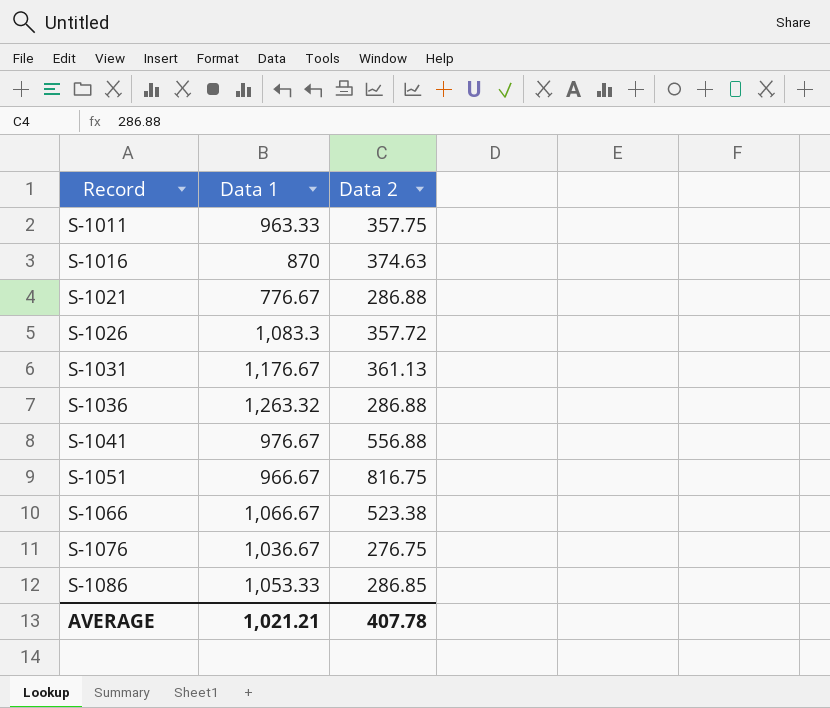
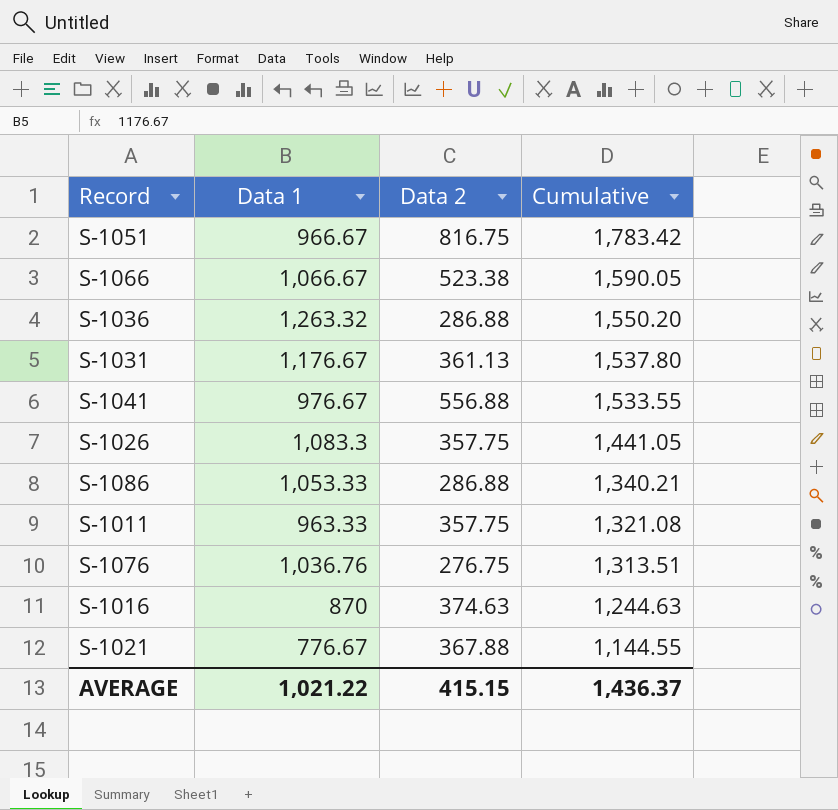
row order: Record ascending -> Cumulative descending
column Cumulative | formula: none -> [Data 1] + [Data 2]
S-1026 | Data 2: 357.72 -> 357.75
S-1086 | Data 2: 286.85 -> 286.88
S-1076 | Data 1: 1,036.67 -> 1,036.76
S-1021 | Data 2: 286.88 -> 367.88
AVERAGE | Data 1: 1,021.21 -> 1,021.22
AVERAGE | Data 2: 407.78 -> 415.15

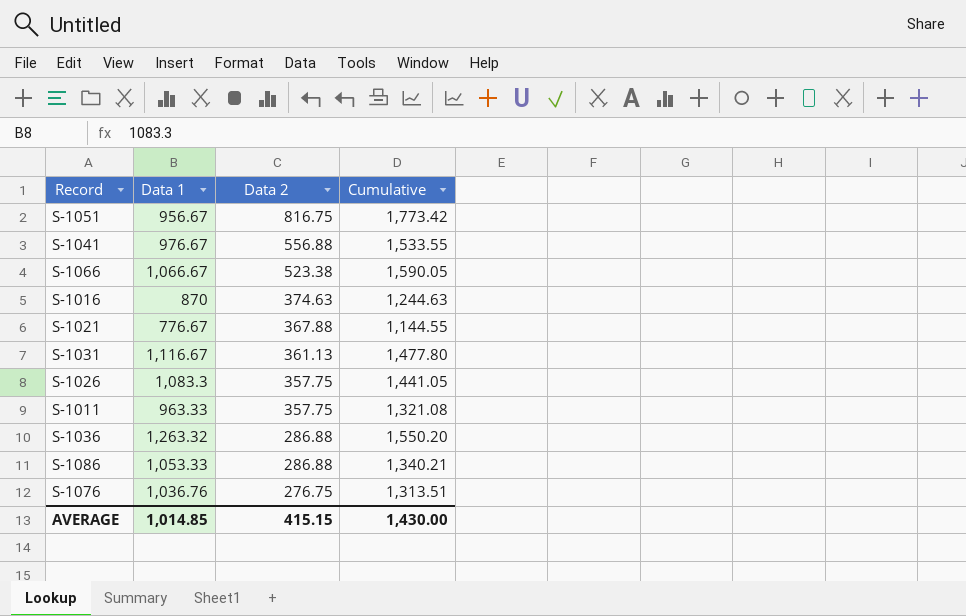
row order: Cumulative descending -> Data 2 descending
S-1051 | Data 1: 966.67 -> 956.67
S-1051 | Cumulative: 1,783.42 -> 1,773.42
S-1031 | Data 1: 1,176.67 -> 1,116.67
S-1031 | Cumulative: 1,537.80 -> 1,477.80
AVERAGE | Data 1: 1,021.22 -> 1,014.85
AVERAGE | Cumulative: 1,436.37 -> 1,430.00

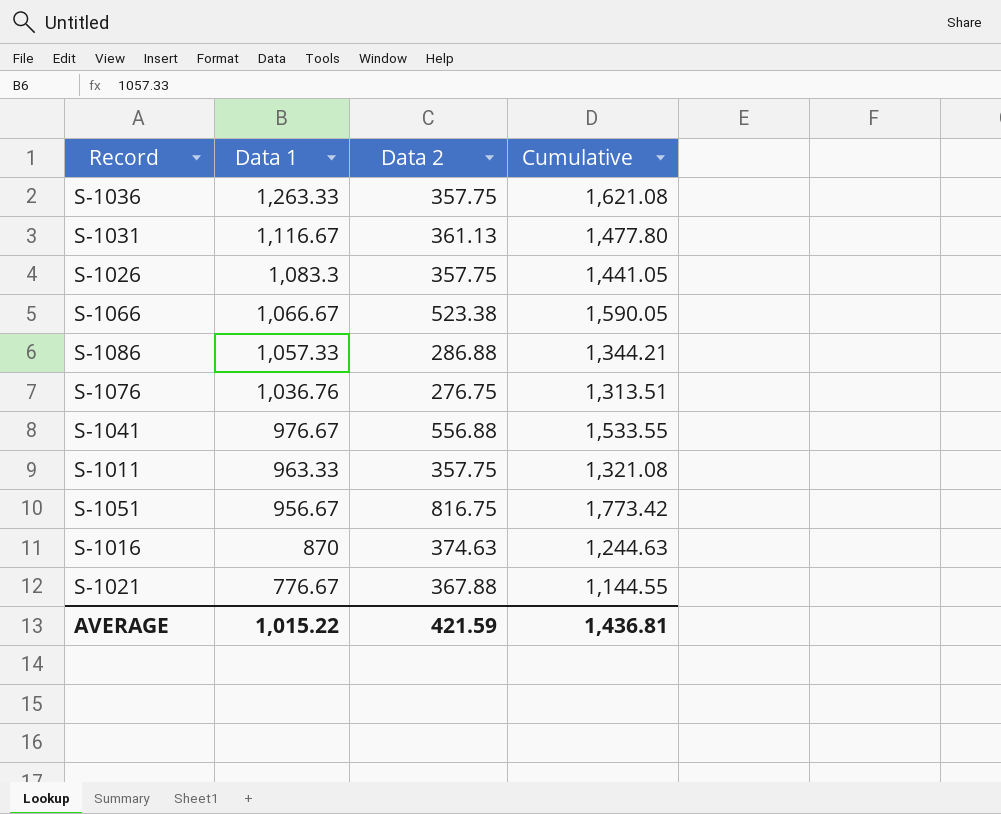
row order: Data 2 descending -> Data 1 descending
S-1036 | Data 1: 1,263.32 -> 1,263.33
S-1036 | Data 2: 286.88 -> 357.75
S-1036 | Cumulative: 1,550.20 -> 1,621.08
S-1086 | Data 1: 1,053.33 -> 1,057.33
S-1086 | Cumulative: 1,340.21 -> 1,344.21
AVERAGE | Data 1: 1,014.85 -> 1,015.22
AVERAGE | Data 2: 415.15 -> 421.59
AVERAGE | Cumulative: 1,430.00 -> 1,436.81

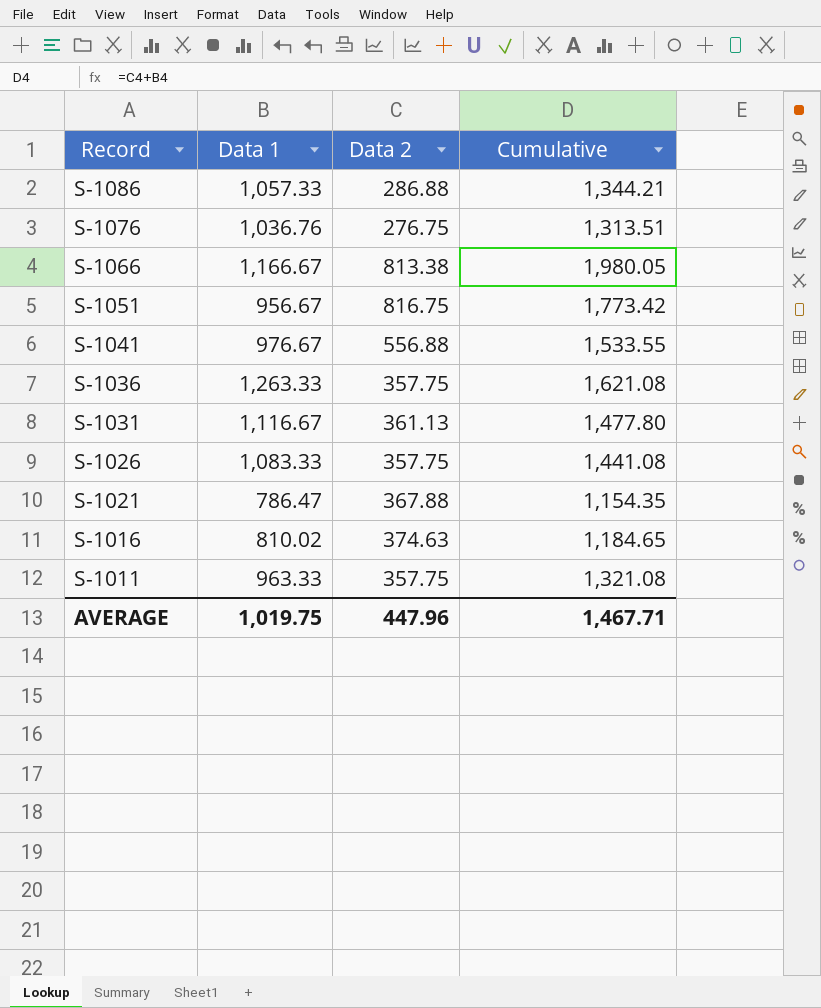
row order: Data 1 descending -> Record descending
S-1066 | Data 1: 1,066.67 -> 1,166.67
S-1066 | Data 2: 523.38 -> 813.38
S-1066 | Cumulative: 1,590.05 -> 1,980.05
S-1026 | Data 1: 1,083.3 -> 1,083.33
S-1026 | Cumulative: 1,441.05 -> 1,441.08
S-1021 | Data 1: 776.67 -> 786.47
S-1021 | Cumulative: 1,144.55 -> 1,154.35
S-1016 | Data 1: 870 -> 810.02
S-1016 | Cumulative: 1,244.63 -> 1,184.65
AVERAGE | Data 1: 1,015.22 -> 1,019.75
AVERAGE | Data 2: 421.59 -> 447.96
AVERAGE | Cumulative: 1,436.81 -> 1,467.71

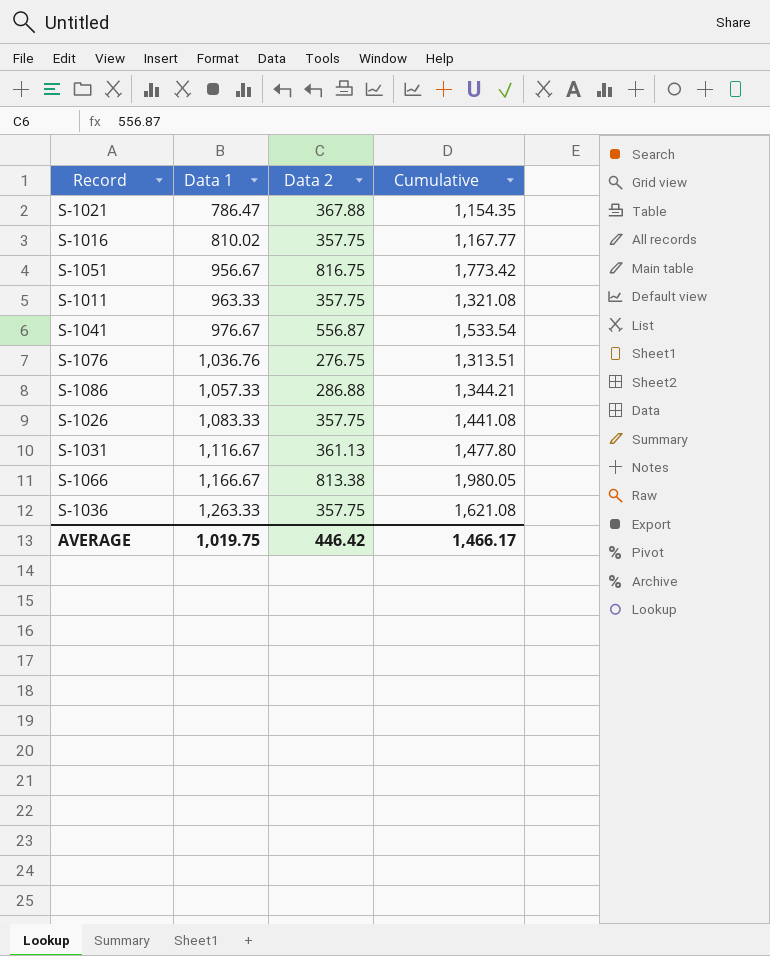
row order: Record descending -> Data 1 ascending
S-1016 | Data 2: 374.63 -> 357.75
S-1016 | Cumulative: 1,184.65 -> 1,167.77
S-1041 | Data 2: 556.88 -> 556.87
S-1041 | Cumulative: 1,533.55 -> 1,533.54
AVERAGE | Data 2: 447.96 -> 446.42
AVERAGE | Cumulative: 1,467.71 -> 1,466.17

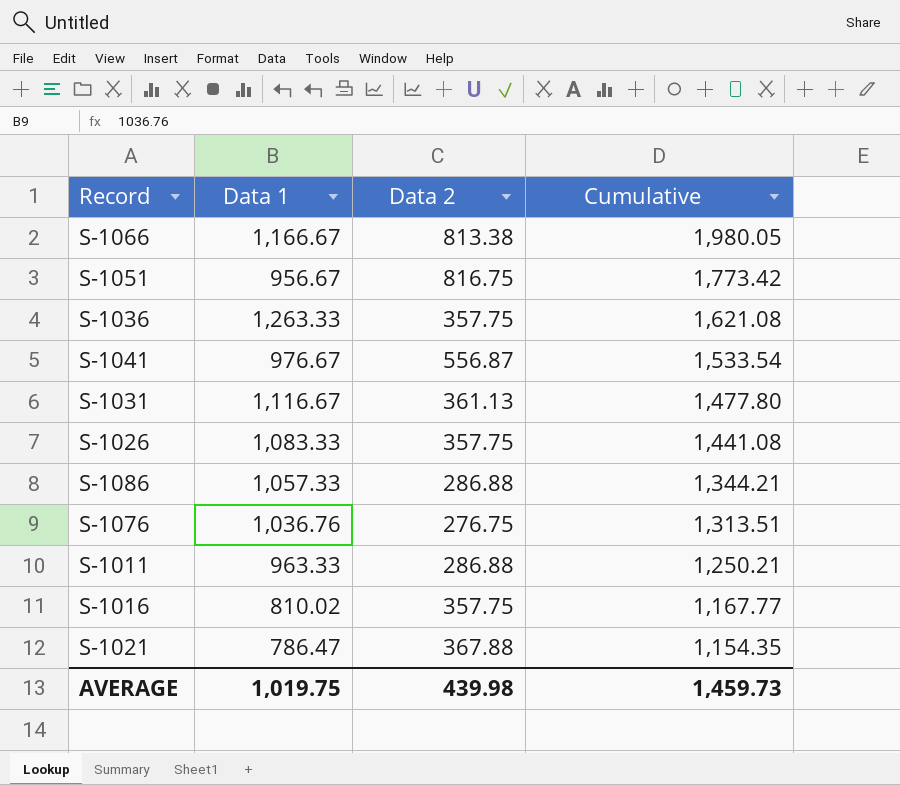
row order: Data 1 ascending -> Cumulative descending
S-1011 | Data 2: 357.75 -> 286.88
S-1011 | Cumulative: 1,321.08 -> 1,250.21
AVERAGE | Data 2: 446.42 -> 439.98
AVERAGE | Cumulative: 1,466.17 -> 1,459.73

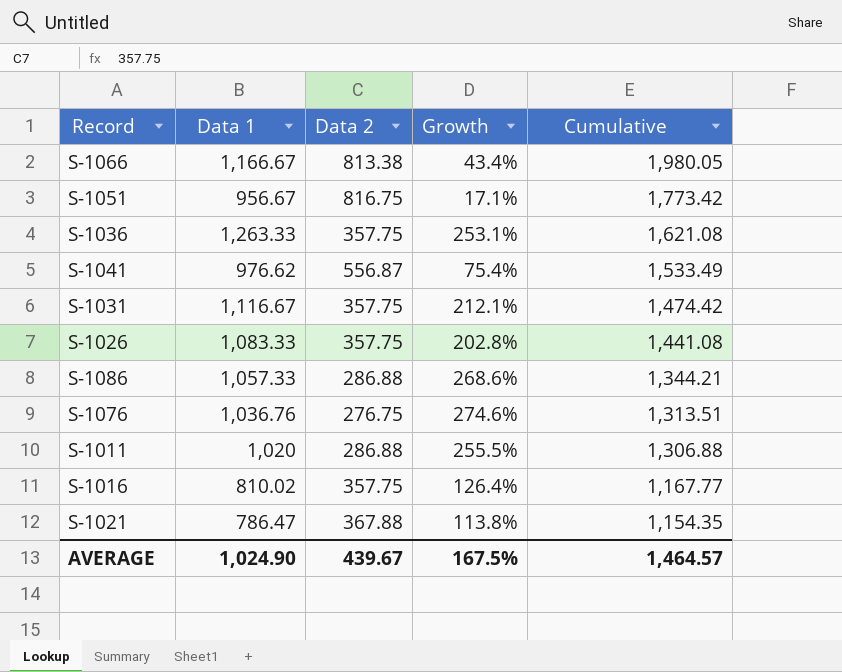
column Growth | formula: none -> ([Data 1] - [Data 2]) / [Data 2]
S-1041 | Data 1: 976.67 -> 976.62
S-1041 | Cumulative: 1,533.54 -> 1,533.49
S-1031 | Data 2: 361.13 -> 357.75
S-1031 | Cumulative: 1,477.80 -> 1,474.42
S-1011 | Data 1: 963.33 -> 1,020
S-1011 | Cumulative: 1,250.21 -> 1,306.88
AVERAGE | Data 1: 1,019.75 -> 1,024.90
AVERAGE | Data 2: 439.98 -> 439.67
AVERAGE | Cumulative: 1,459.73 -> 1,464.57

